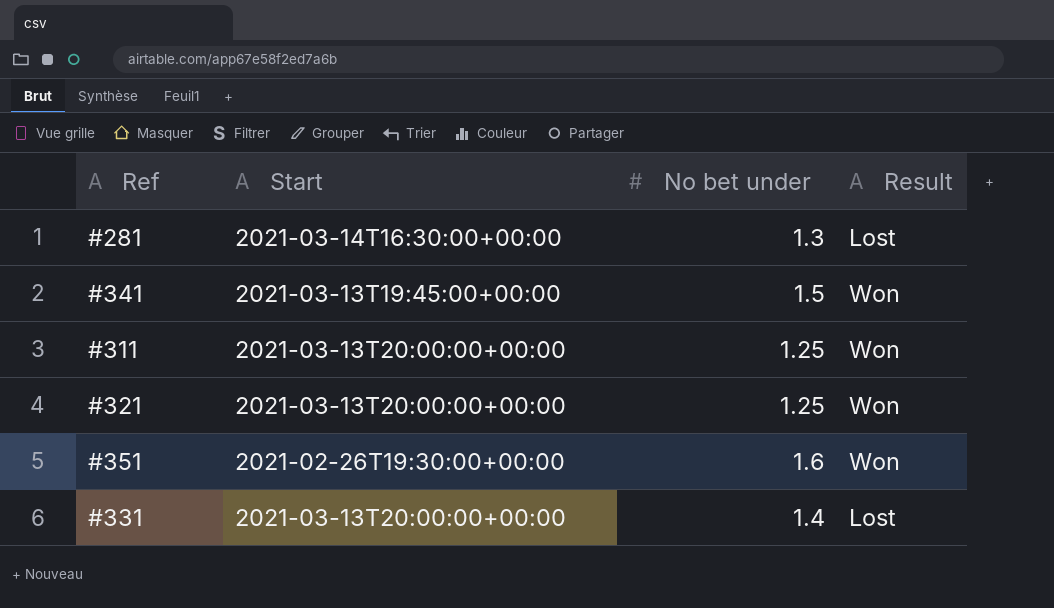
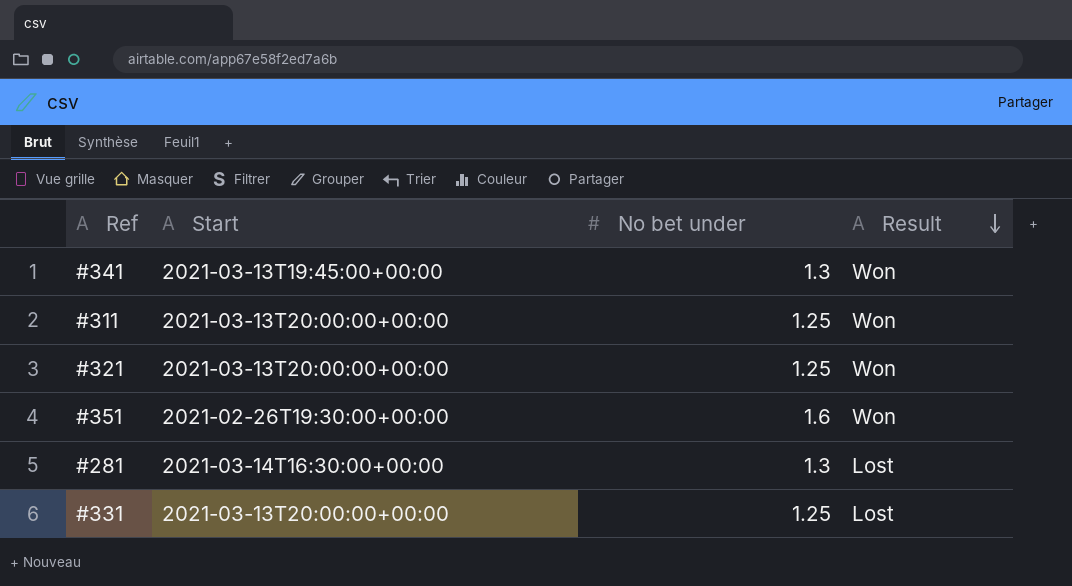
row order: none -> Result descending
#341 | No bet under: 1.5 -> 1.3
#331 | No bet under: 1.4 -> 1.25

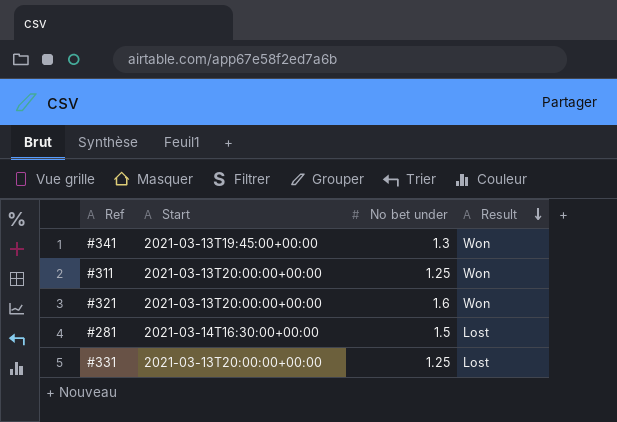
row #351: 2021-02-26T19:30:00+00:00 | 1.6 | Won -> none
#321 | No bet under: 1.25 -> 1.6
#281 | No bet under: 1.3 -> 1.5

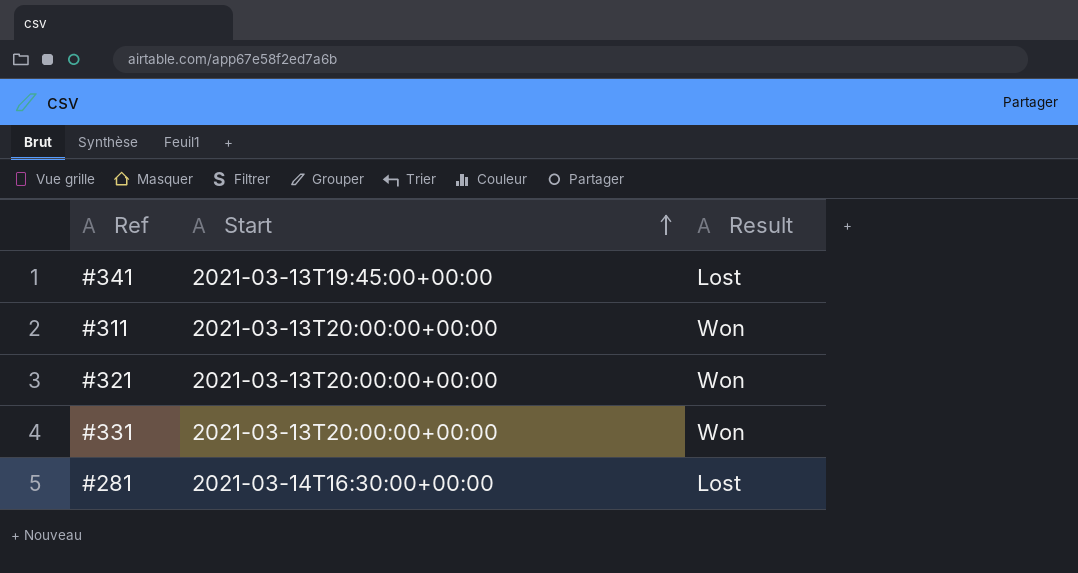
row order: Result descending -> Start ascending
column No bet under | position: 3 -> none
#341 | Result: Won -> Lost
#331 | Result: Lost -> Won

